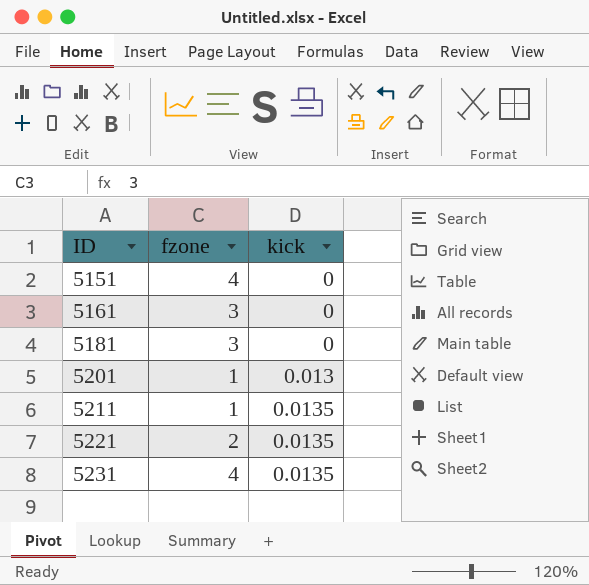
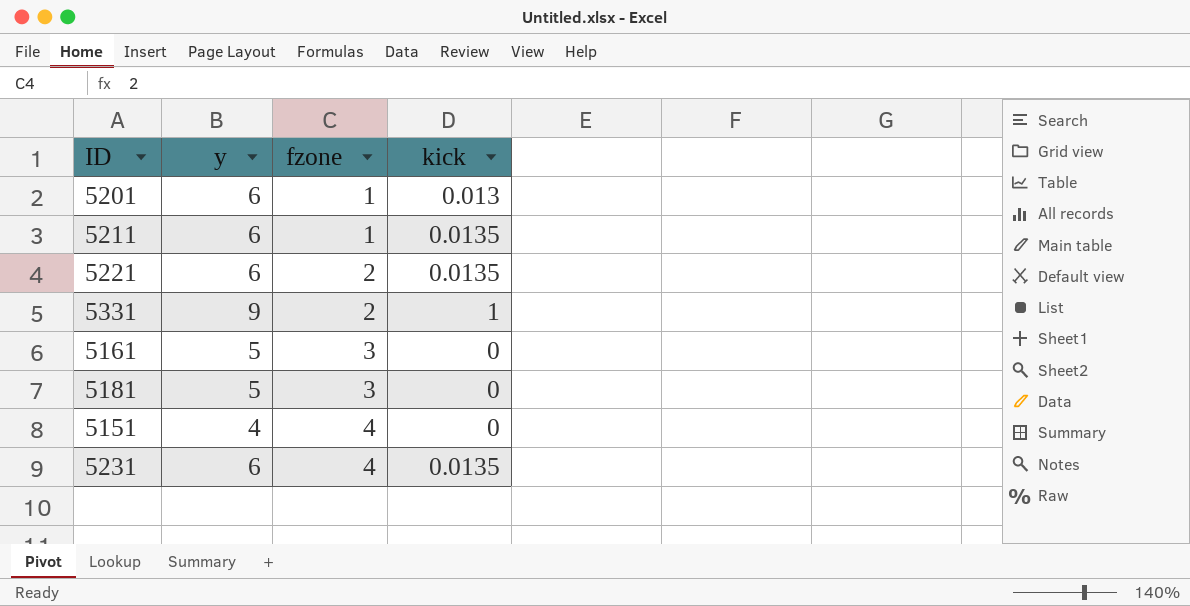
row order: ID ascending -> fzone ascending
column y | position: none -> 2
row 5331: none -> 9 | 2 | 1

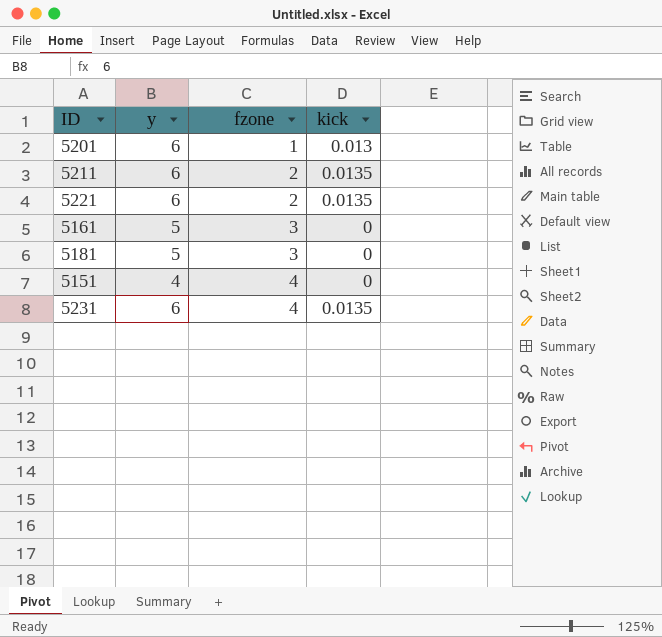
row 5331: 9 | 2 | 1 -> none
5211 | fzone: 1 -> 2

